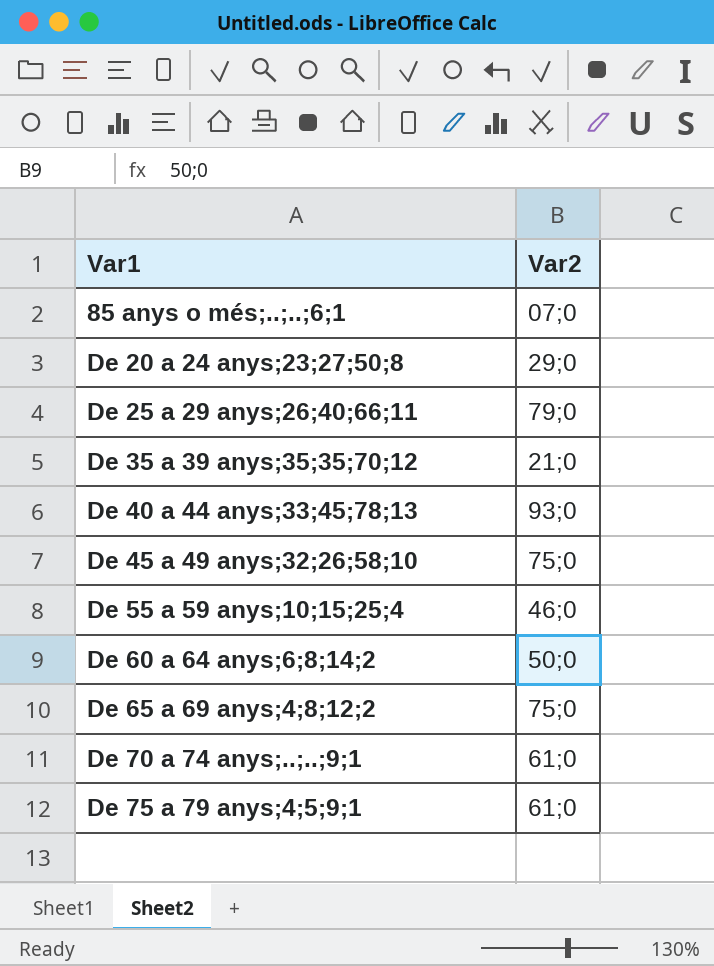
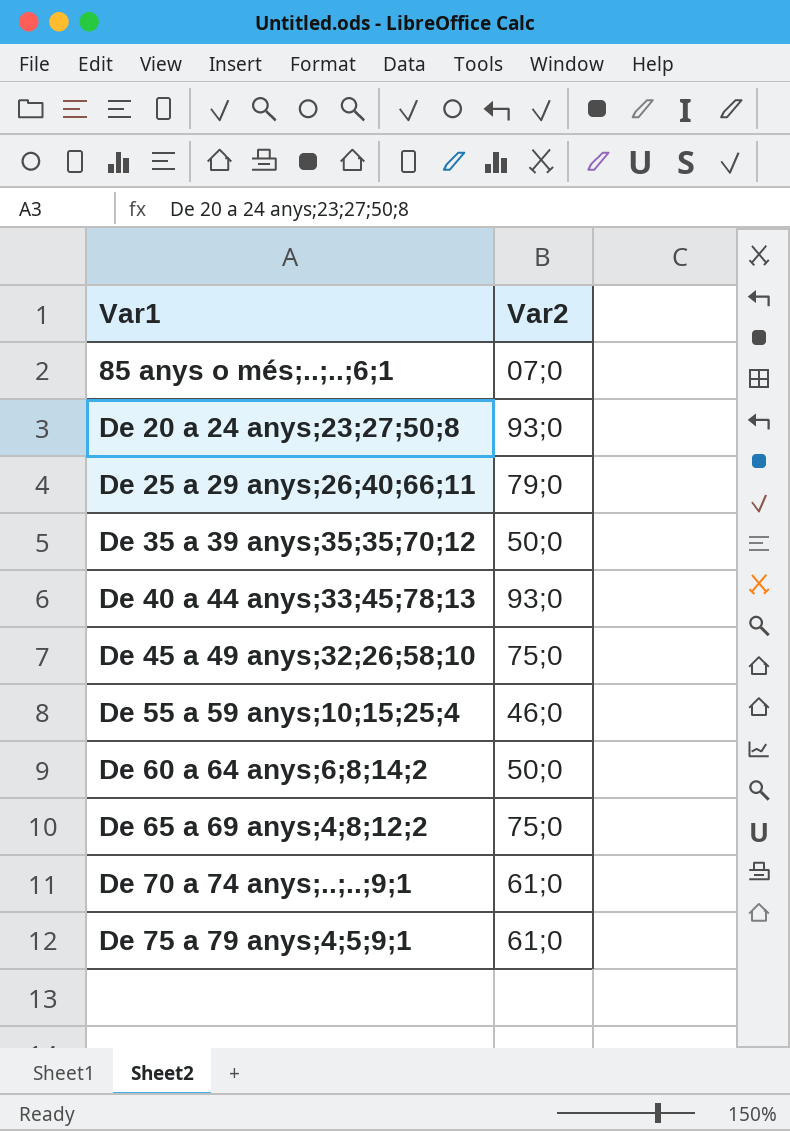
De 20 a 24 anys;23;27;50;8 | Var2: 29;0 -> 93;0
De 35 a 39 anys;35;35;70;12 | Var2: 21;0 -> 50;0

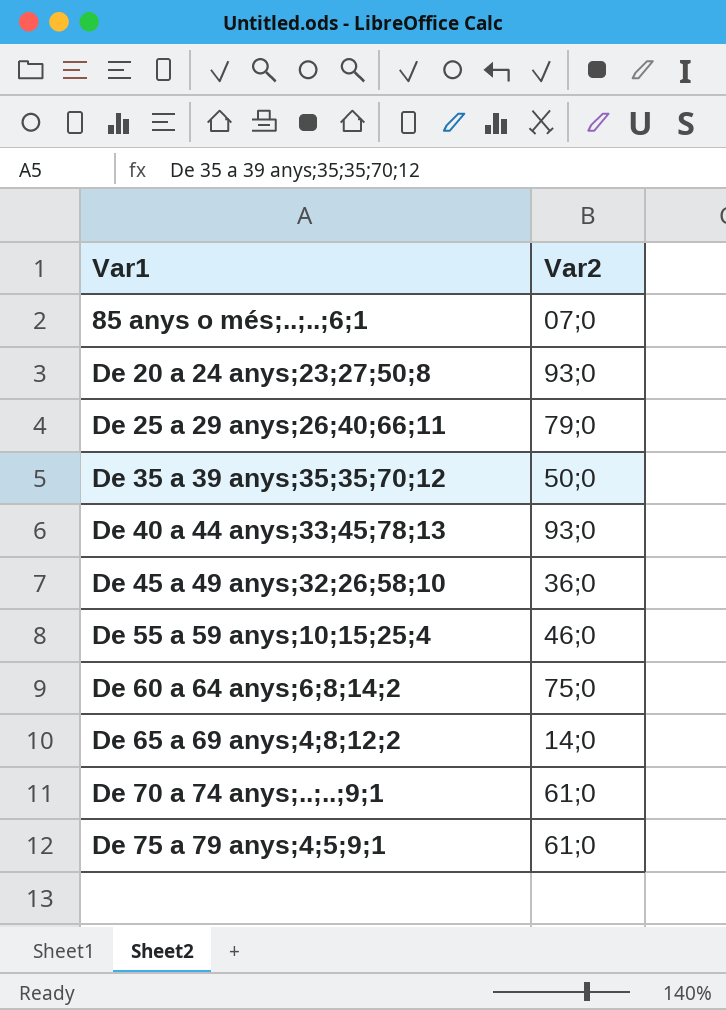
De 45 a 49 anys;32;26;58;10 | Var2: 75;0 -> 36;0
De 60 a 64 anys;6;8;14;2 | Var2: 50;0 -> 75;0
De 65 a 69 anys;4;8;12;2 | Var2: 75;0 -> 14;0

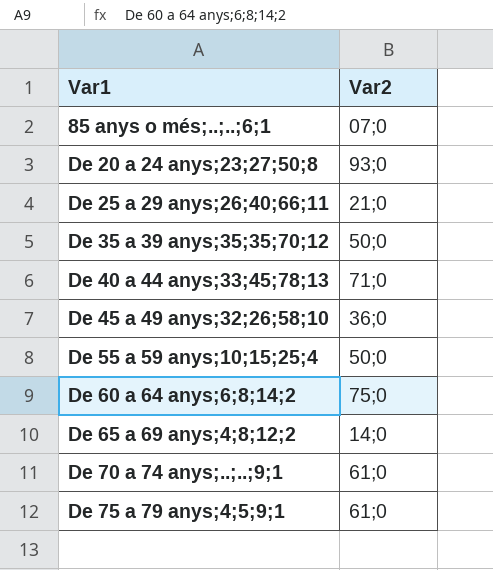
De 25 a 29 anys;26;40;66;11 | Var2: 79;0 -> 21;0
De 40 a 44 anys;33;45;78;13 | Var2: 93;0 -> 71;0
De 55 a 59 anys;10;15;25;4 | Var2: 46;0 -> 50;0

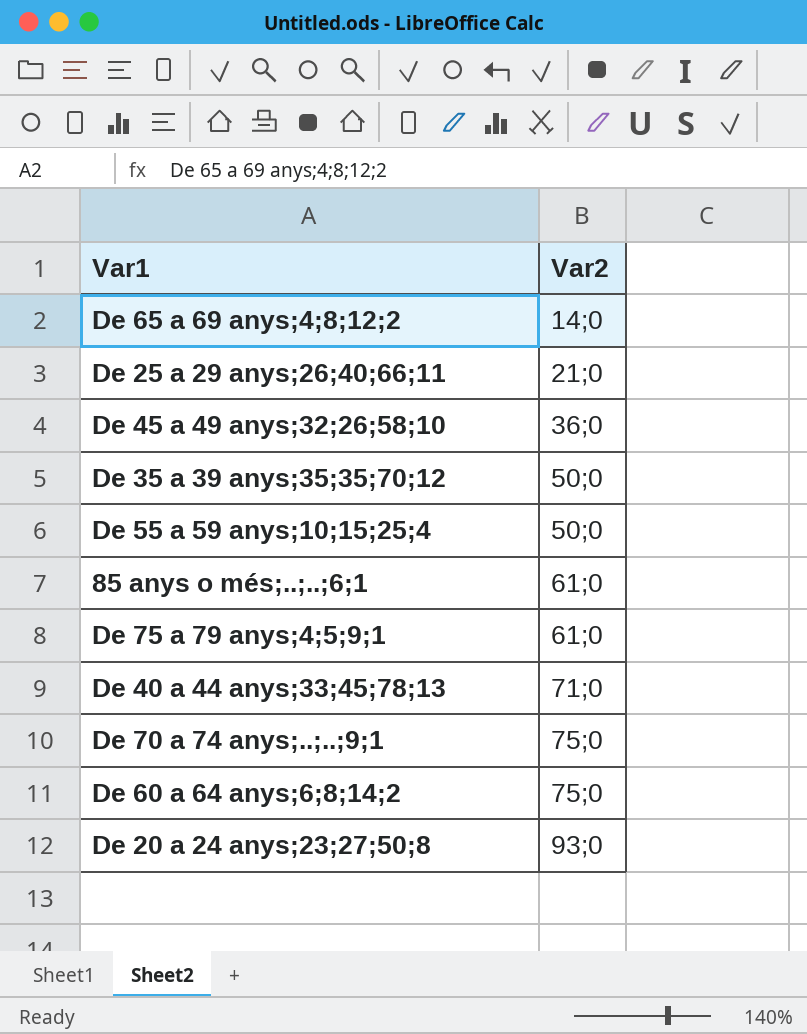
row order: Var1 ascending -> Var2 ascending
85 anys o més;..;..;6;1 | Var2: 07;0 -> 61;0
De 70 a 74 anys;..;..;9;1 | Var2: 61;0 -> 75;0

